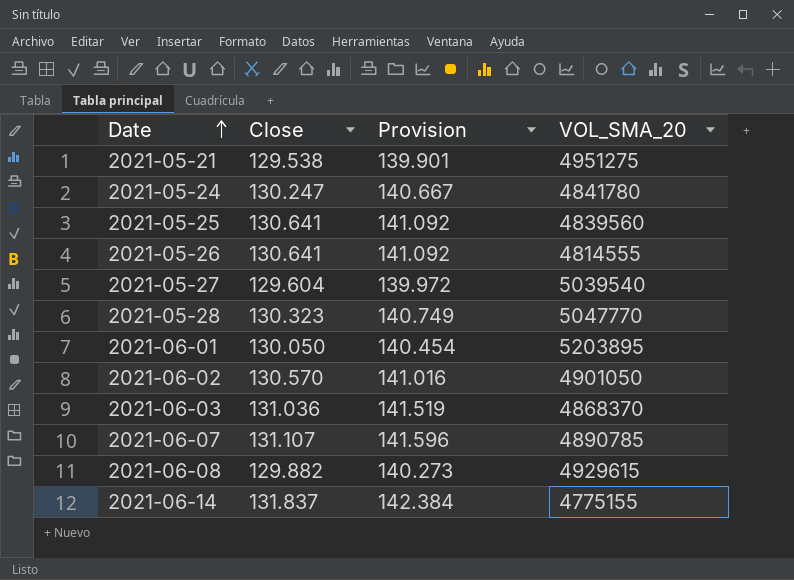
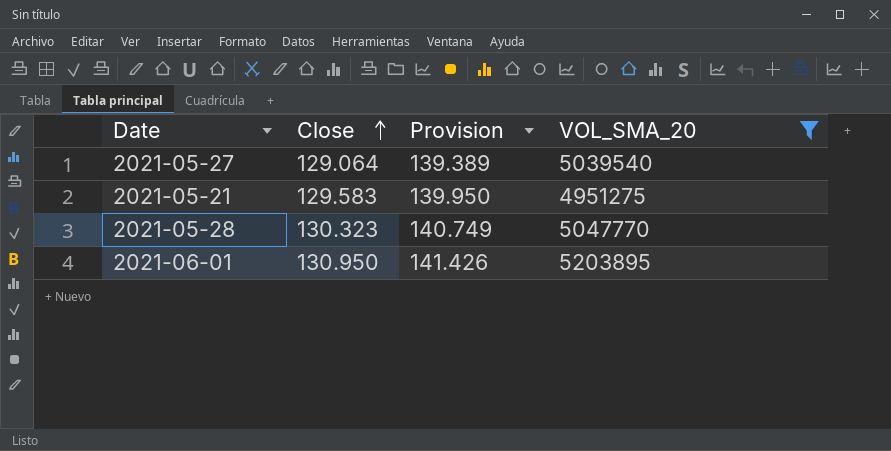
filter: none -> VOL_SMA_20 >= 4951275
row order: Date ascending -> Close ascending
2021-05-27 | Close: 129.604 -> 129.064
2021-05-27 | Provision: 139.972 -> 139.389
2021-05-21 | Close: 129.538 -> 129.583
2021-05-21 | Provision: 139.901 -> 139.950
2021-06-01 | Close: 130.050 -> 130.950
2021-06-01 | Provision: 140.454 -> 141.426

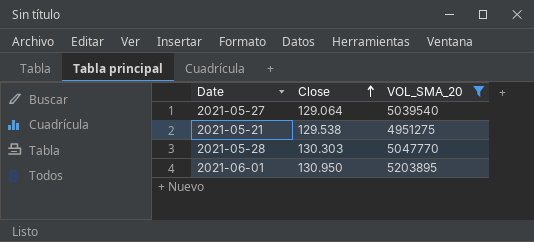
column Provision | formula: [Close] * 1.08 -> none
2021-05-21 | Close: 129.583 -> 129.538
2021-05-28 | Close: 130.323 -> 130.303

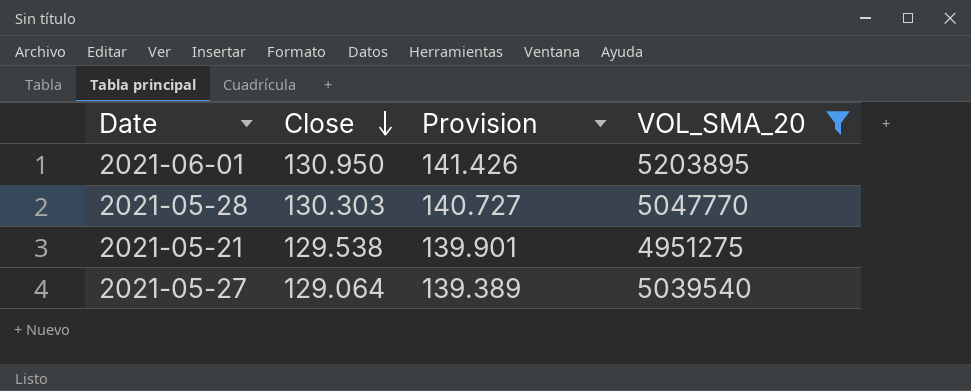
row order: Close ascending -> Close descending
column Provision | formula: none -> [Close] * 1.08

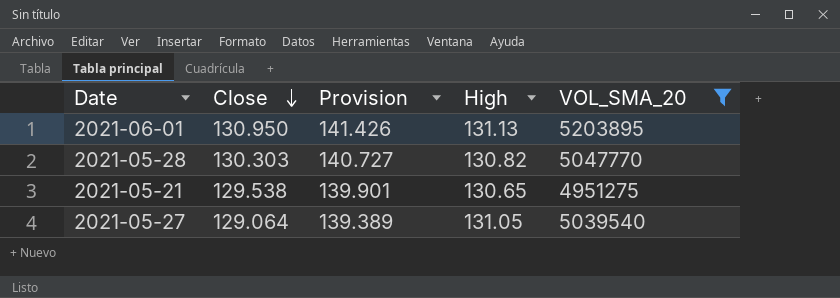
column High | position: none -> 4

